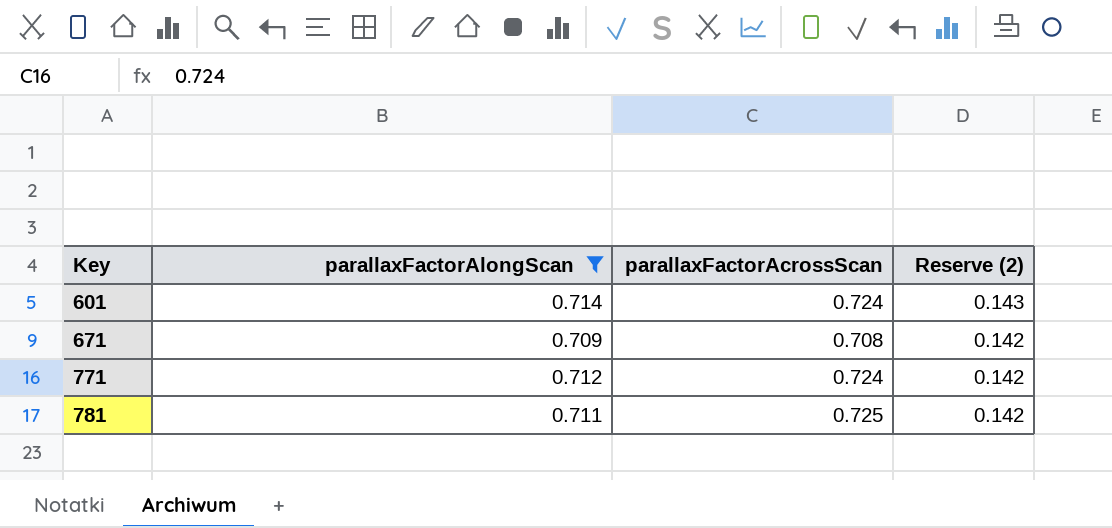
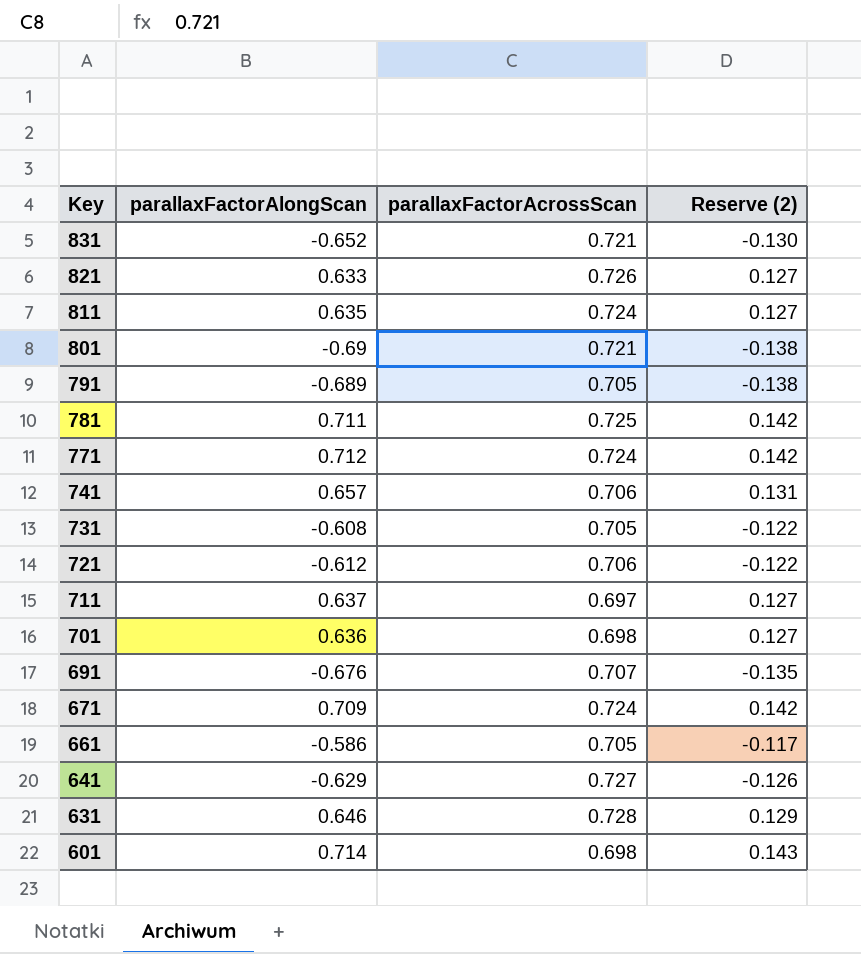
filter: parallaxFactorAlongScan >= 0.709 -> none
row order: Key ascending -> Key descending
671 | parallaxFactorAcrossScan: 0.708 -> 0.724
601 | parallaxFactorAcrossScan: 0.724 -> 0.698

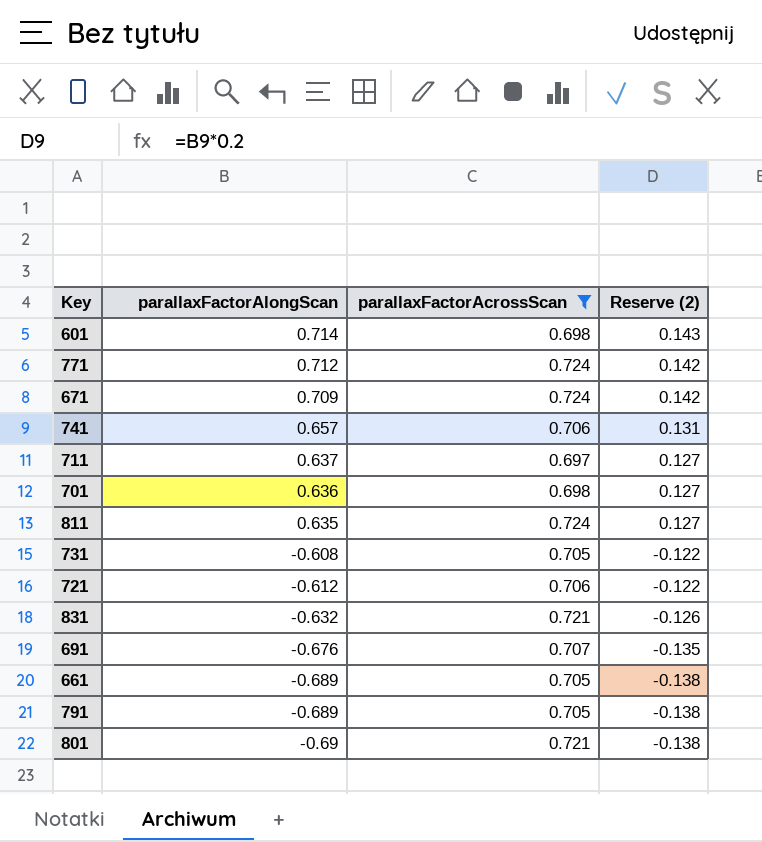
filter: none -> parallaxFactorAcrossScan <= 0.724
row order: Key descending -> parallaxFactorAlongScan descending
831 | parallaxFactorAlongScan: -0.652 -> -0.632
831 | Reserve (2): -0.130 -> -0.126
661 | parallaxFactorAlongScan: -0.586 -> -0.689
661 | Reserve (2): -0.117 -> -0.138

